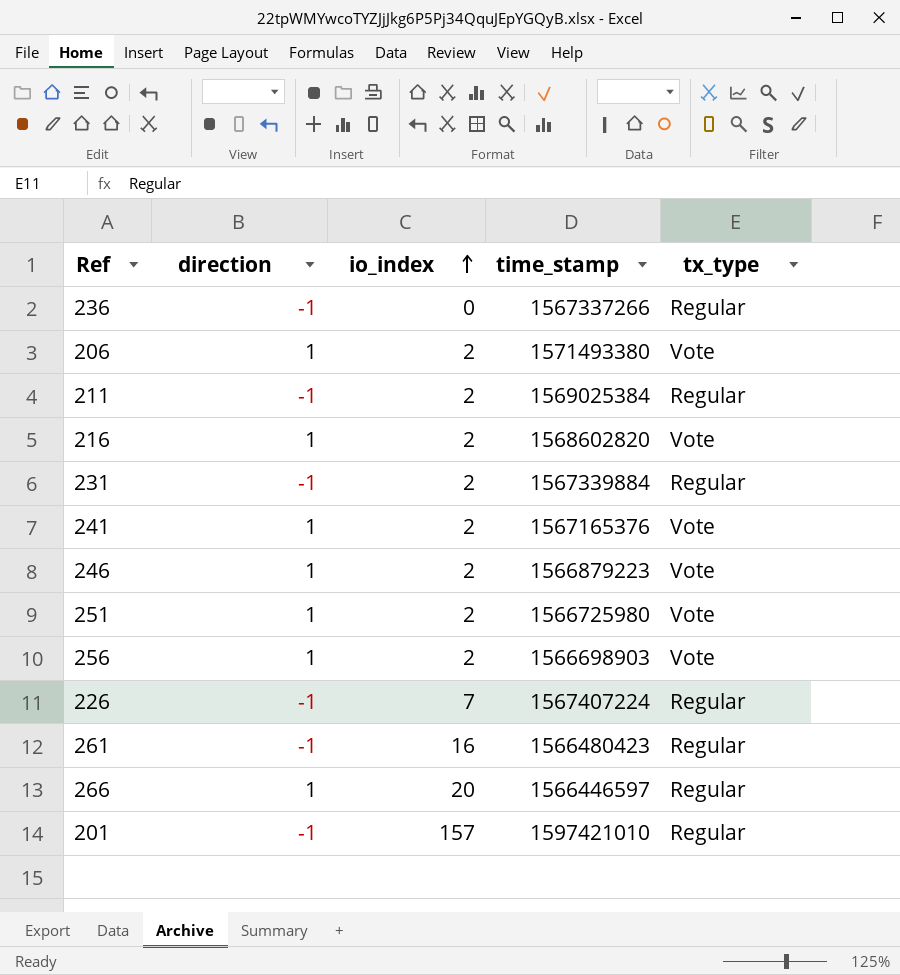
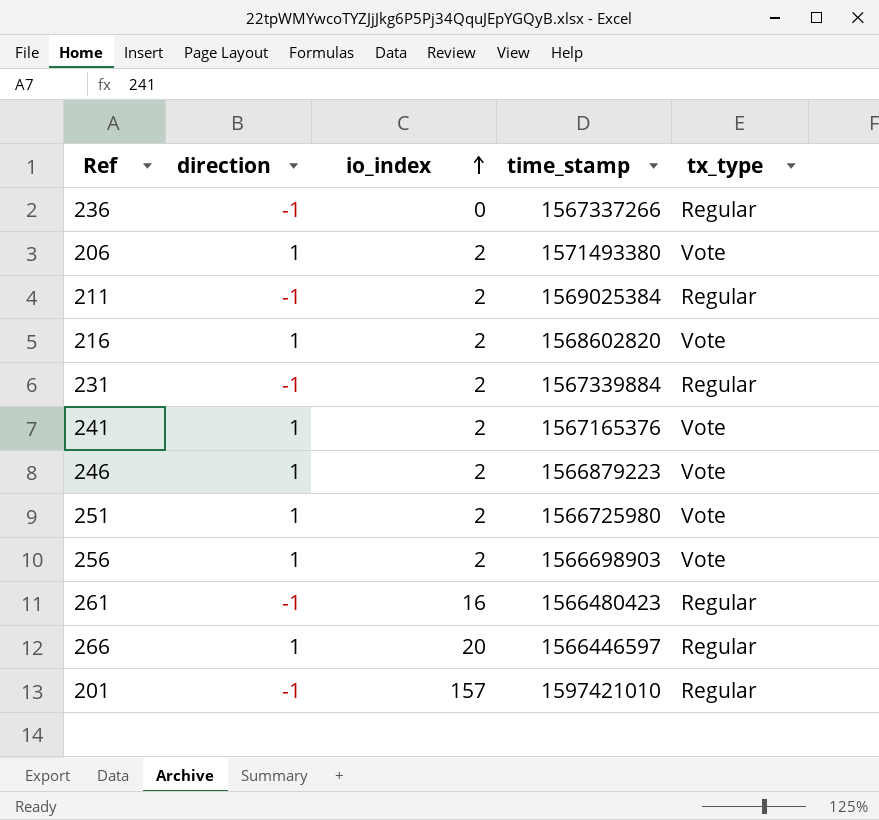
row 226: -1 | 7 | 1567407224 | Regular -> none

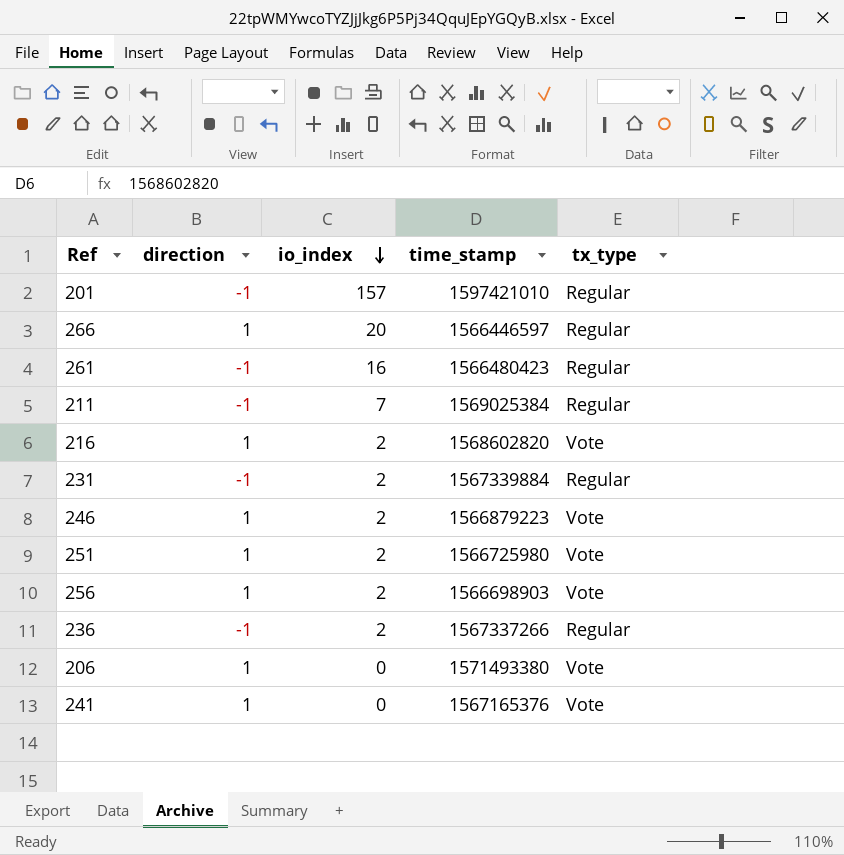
row order: io_index ascending -> io_index descending
211 | io_index: 2 -> 7
236 | io_index: 0 -> 2
206 | io_index: 2 -> 0
241 | io_index: 2 -> 0

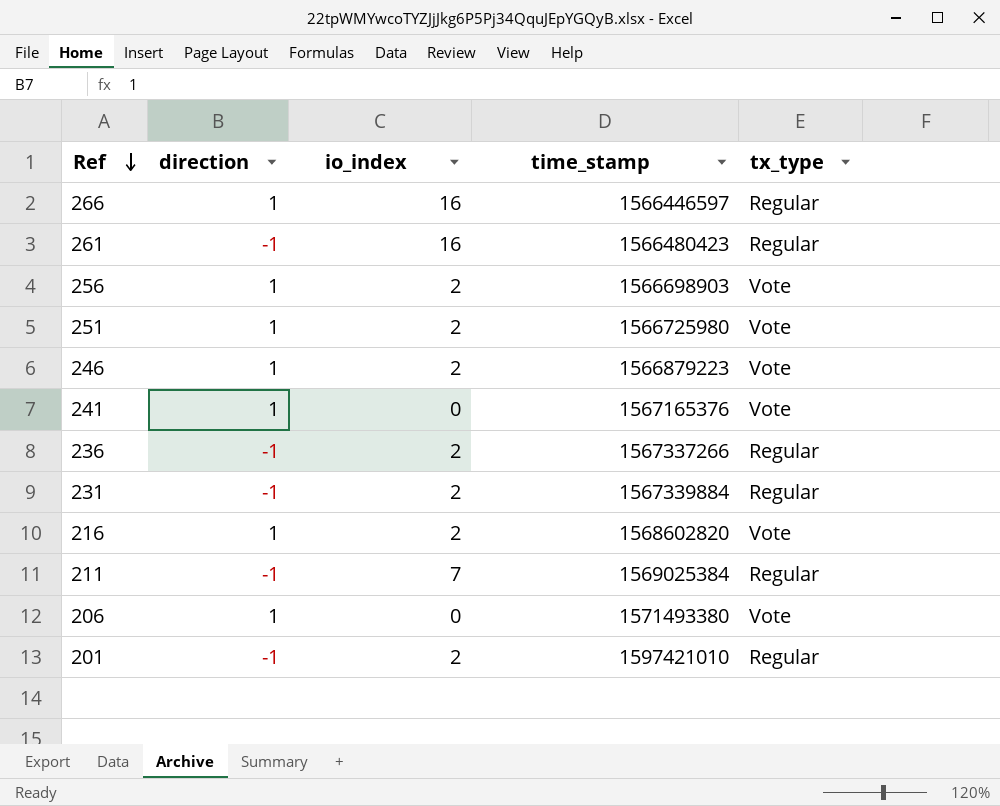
row order: io_index descending -> Ref descending
266 | io_index: 20 -> 16
201 | io_index: 157 -> 2

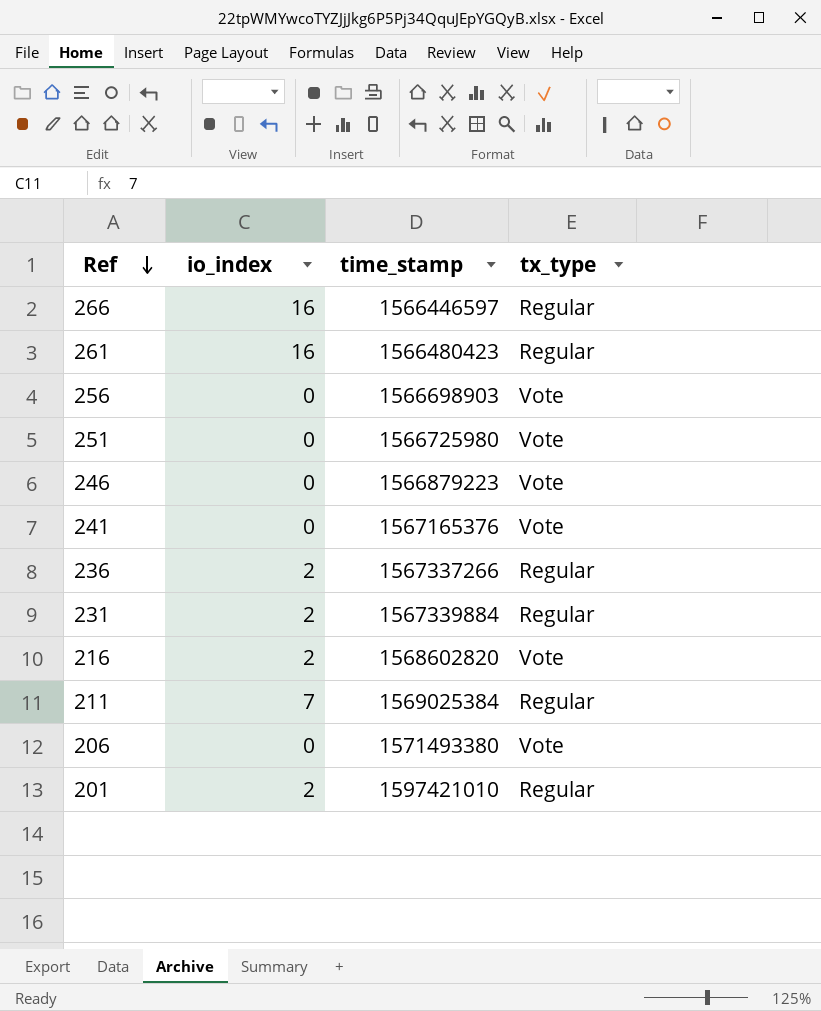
column direction | position: 2 -> none
256 | io_index: 2 -> 0
251 | io_index: 2 -> 0
246 | io_index: 2 -> 0

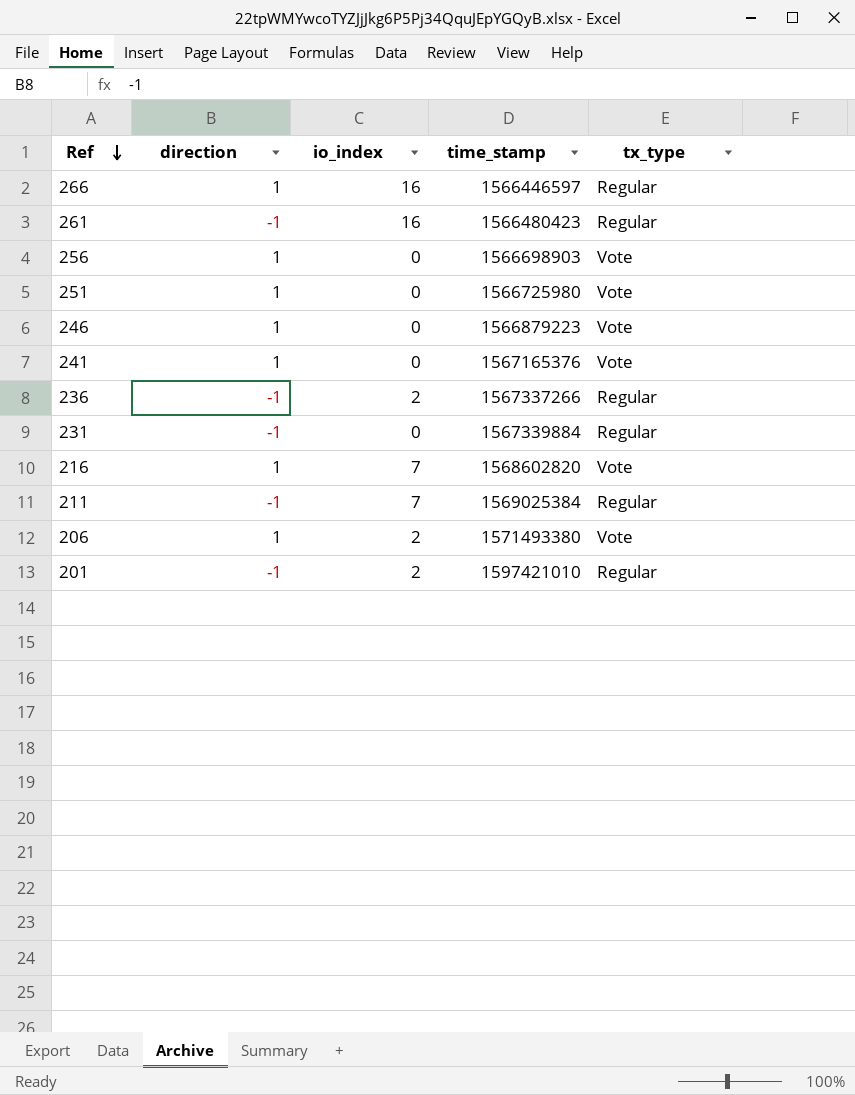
column direction | position: none -> 2
231 | io_index: 2 -> 0
216 | io_index: 2 -> 7
206 | io_index: 0 -> 2

